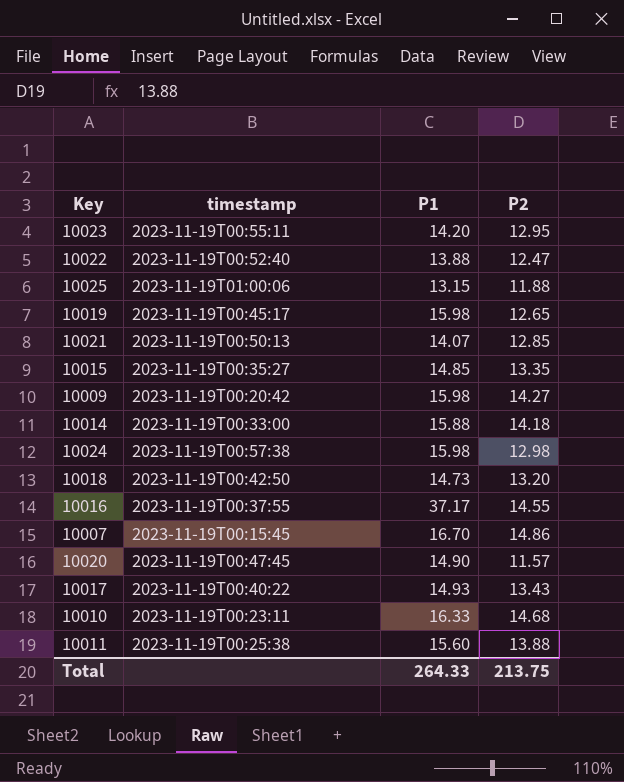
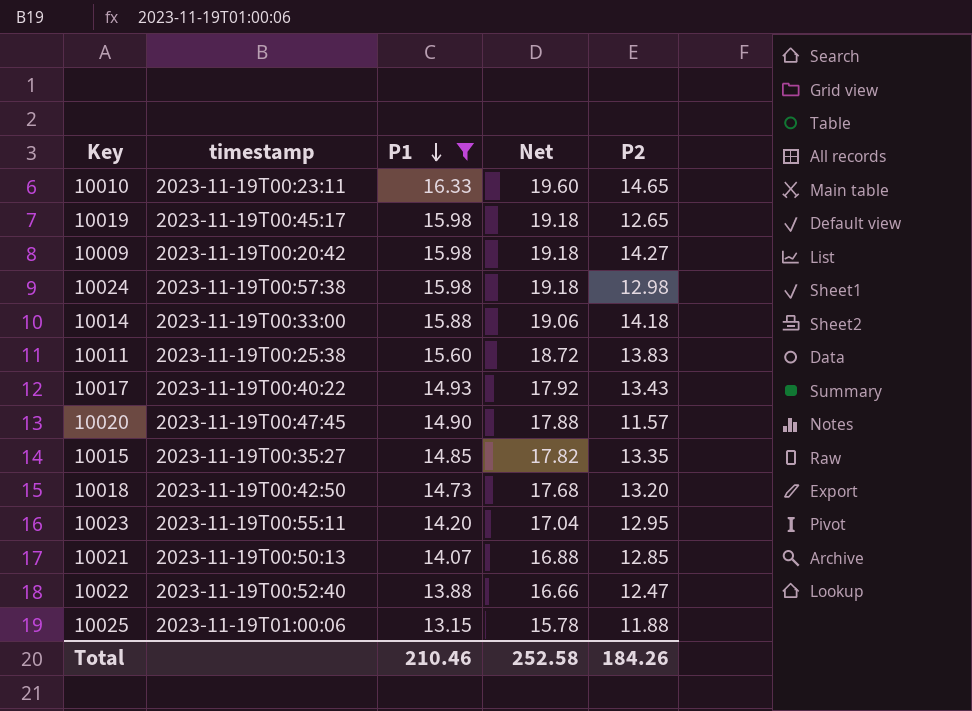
filter: none -> P1 <= 16.33
row order: none -> P1 descending
column Net | formula: none -> [P1] * 1.2
10010 | P2: 14.68 -> 14.65
10011 | P2: 13.88 -> 13.83
Total | P1: 264.33 -> 210.46
Total | P2: 213.75 -> 184.26

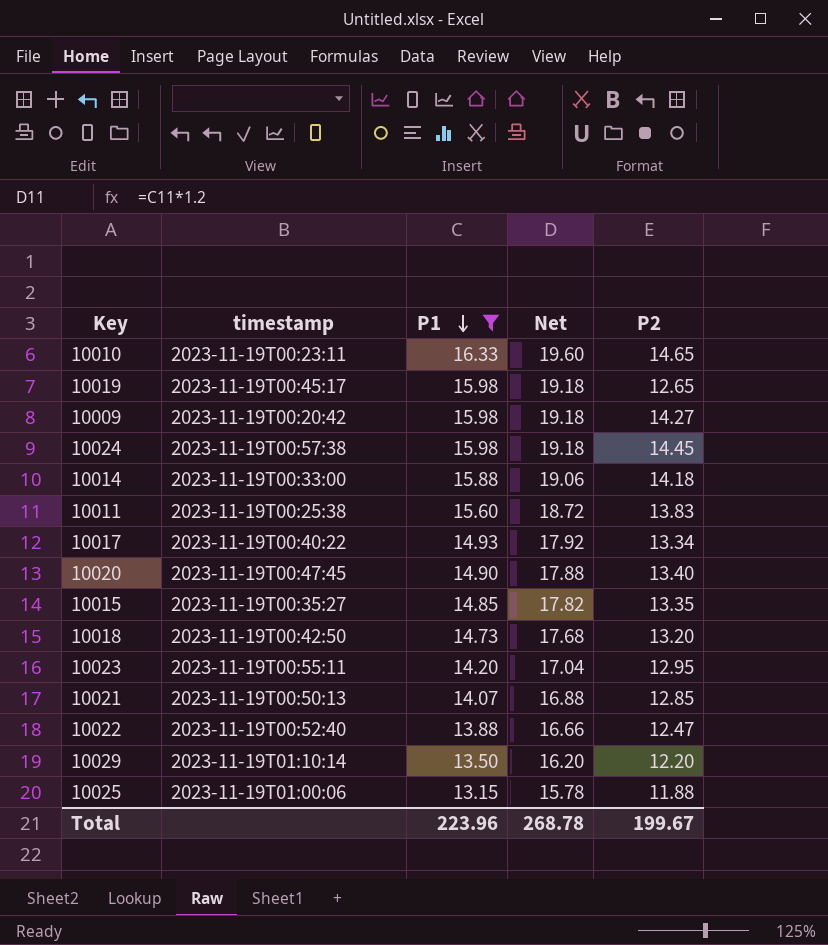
10024 | P2: 12.98 -> 14.45
10017 | P2: 13.43 -> 13.34
10020 | P2: 11.57 -> 13.40
row 10029: none -> 2023-11-19T01:10:14 | 13.50 | 16.20 | 12.20
Total | P1: 210.46 -> 223.96
Total | Net: 252.58 -> 268.78
Total | P2: 184.26 -> 199.67

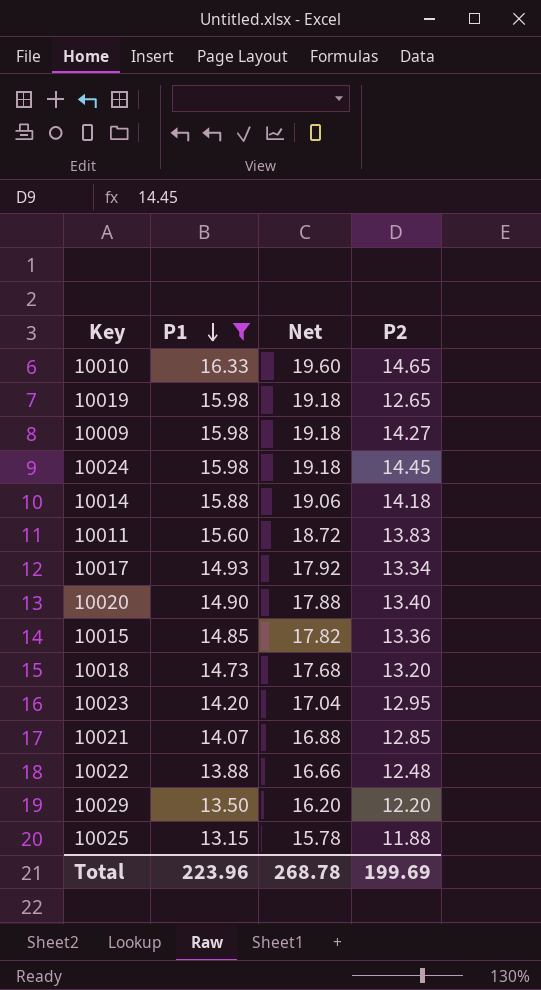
column timestamp | position: 2 -> none
10015 | P2: 13.35 -> 13.36
10022 | P2: 12.47 -> 12.48
Total | P2: 199.67 -> 199.69

